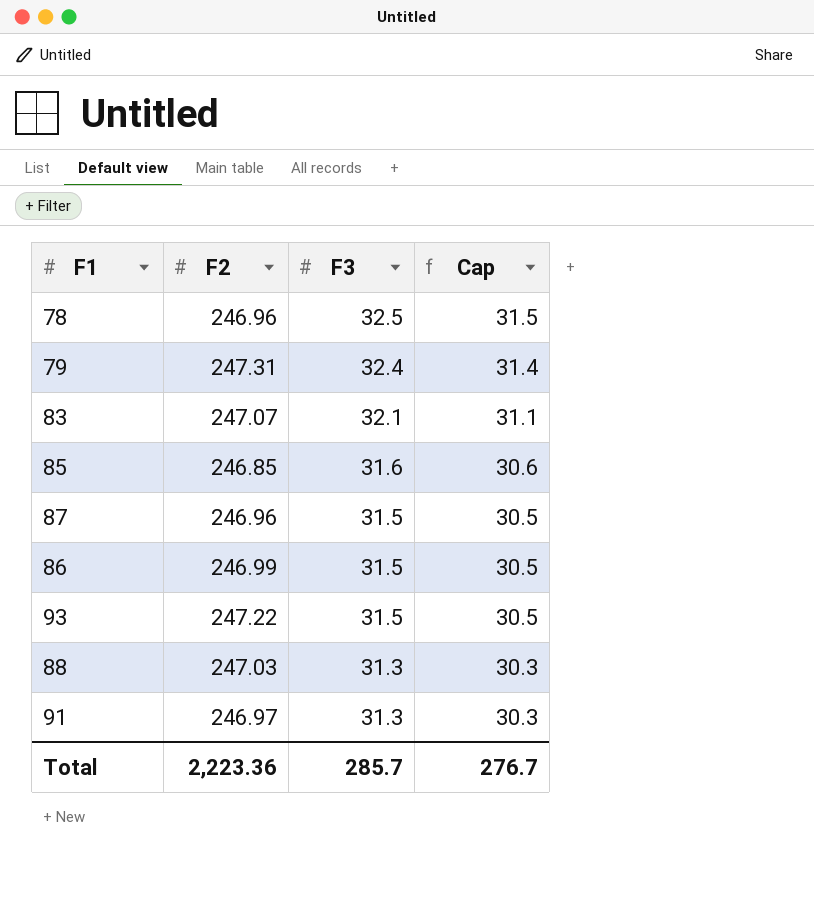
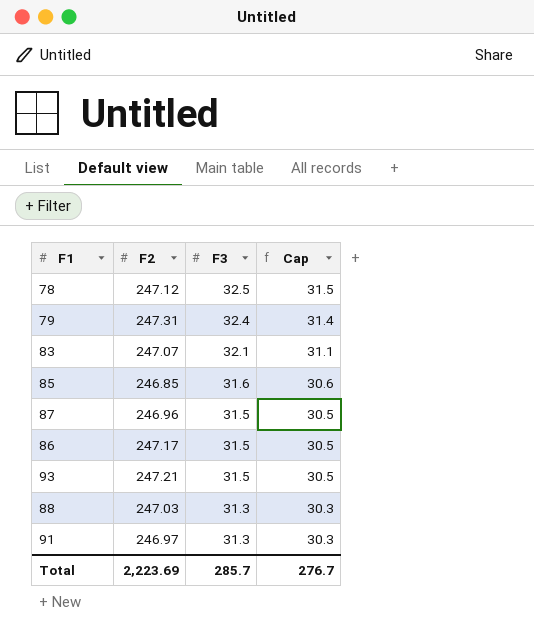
78 | F2: 246.96 -> 247.12
86 | F2: 246.99 -> 247.17
93 | F2: 247.22 -> 247.21
Total | F2: 2,223.36 -> 2,223.69

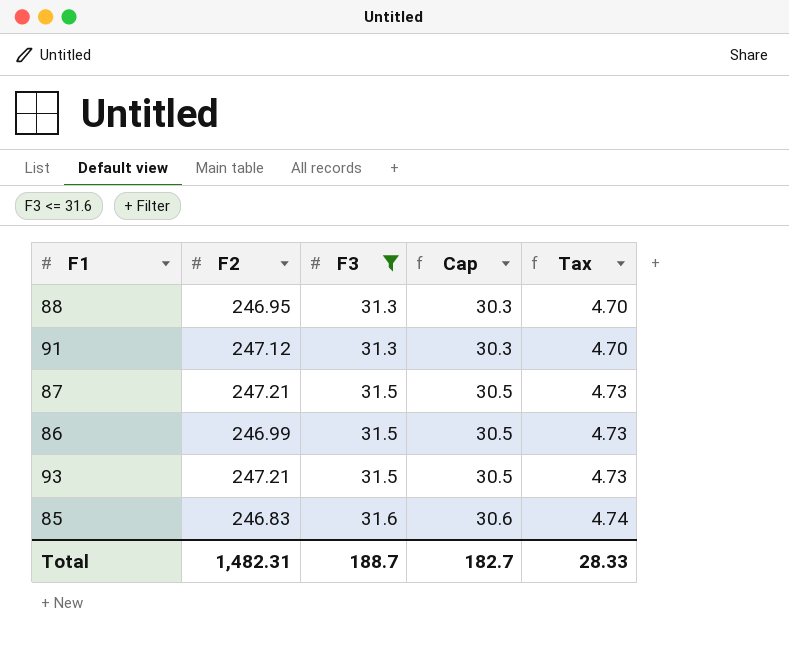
filter: none -> F3 <= 31.6
row order: F3 descending -> F3 ascending
column Tax | formula: none -> [F3] * 0.15
88 | F2: 247.03 -> 246.95
91 | F2: 246.97 -> 247.12
87 | F2: 246.96 -> 247.21
86 | F2: 247.17 -> 246.99
85 | F2: 246.85 -> 246.83
Total | F2: 2,223.69 -> 1,482.31
Total | F3: 285.7 -> 188.7
Total | Cap: 276.7 -> 182.7

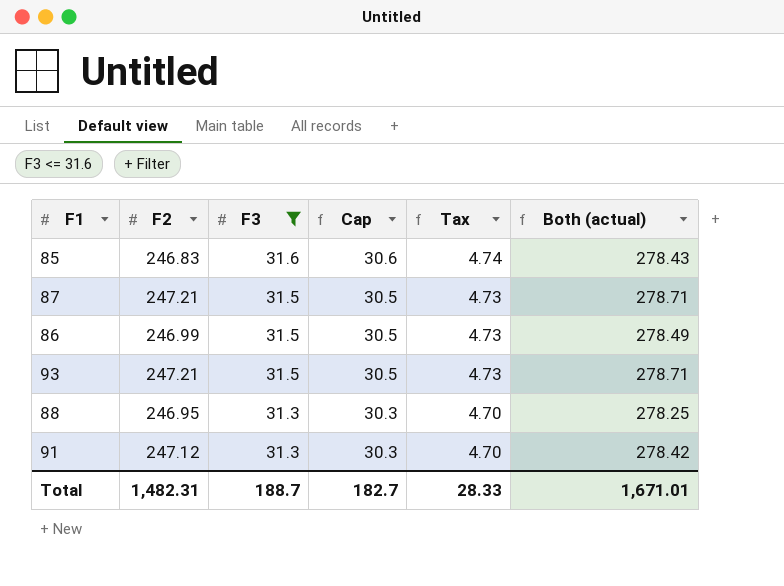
row order: F3 ascending -> F3 descending
column Both (actual) | formula: none -> [F2] + [F3]

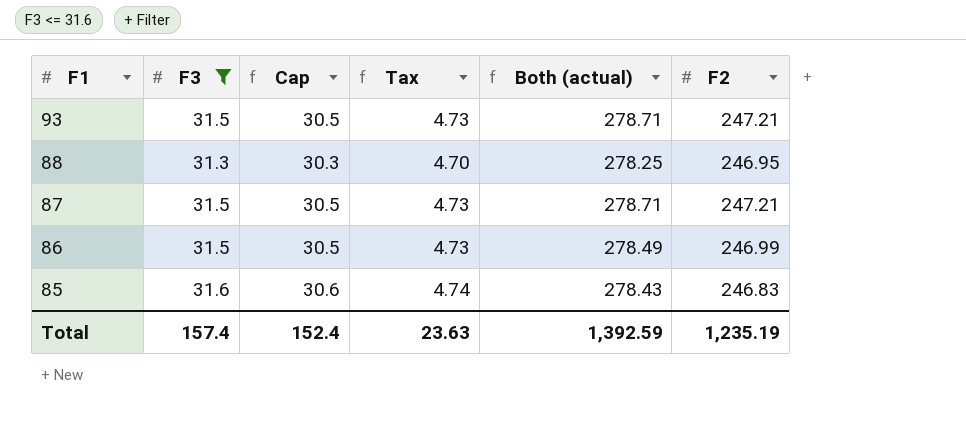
row order: F3 descending -> F1 descending
column F2 | position: 2 -> 6
row 91: 247.12 | 31.3 | 30.3 | 4.70 | 278.42 -> none
Total | F3: 188.7 -> 157.4
Total | Cap: 182.7 -> 152.4
Total | Tax: 28.33 -> 23.63
Total | Both (actual): 1,671.01 -> 1,392.59
Total | F2: 1,482.31 -> 1,235.19

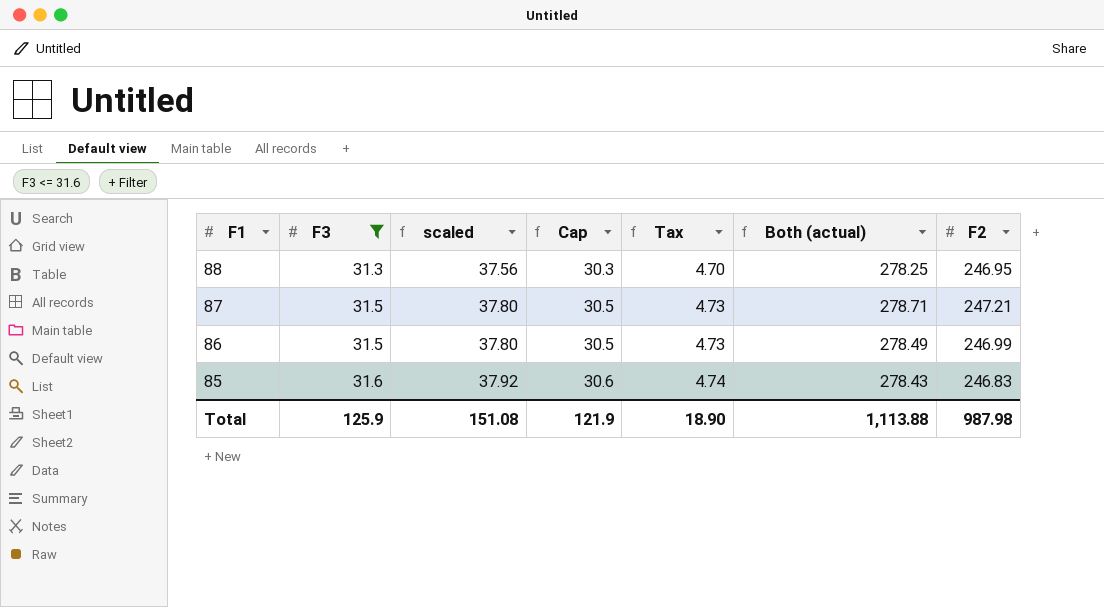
column scaled | formula: none -> [F3] * 1.2
row 93: 31.5 | 30.5 | 4.73 | 278.71 | 247.21 -> none
Total | F3: 157.4 -> 125.9
Total | Cap: 152.4 -> 121.9
Total | Tax: 23.63 -> 18.90
Total | Both (actual): 1,392.59 -> 1,113.88
Total | F2: 1,235.19 -> 987.98

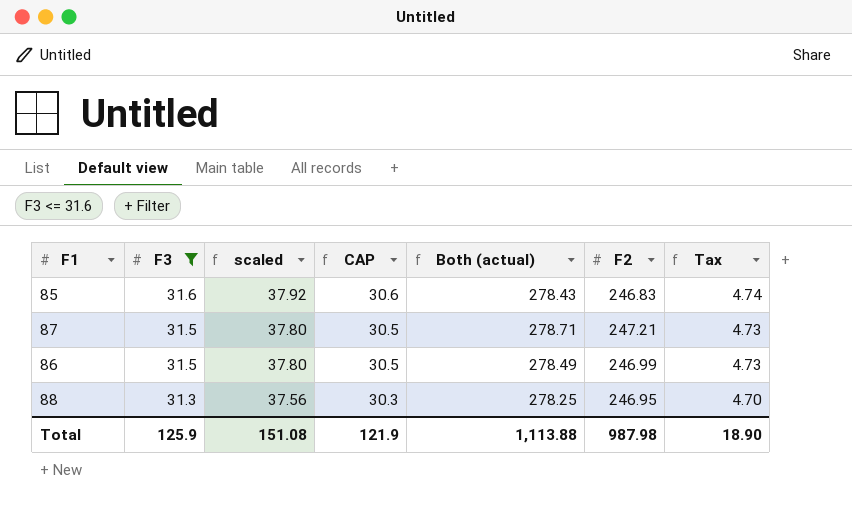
row order: F1 descending -> F3 descending
column name: Cap -> CAP
column Tax | position: 5 -> 7

